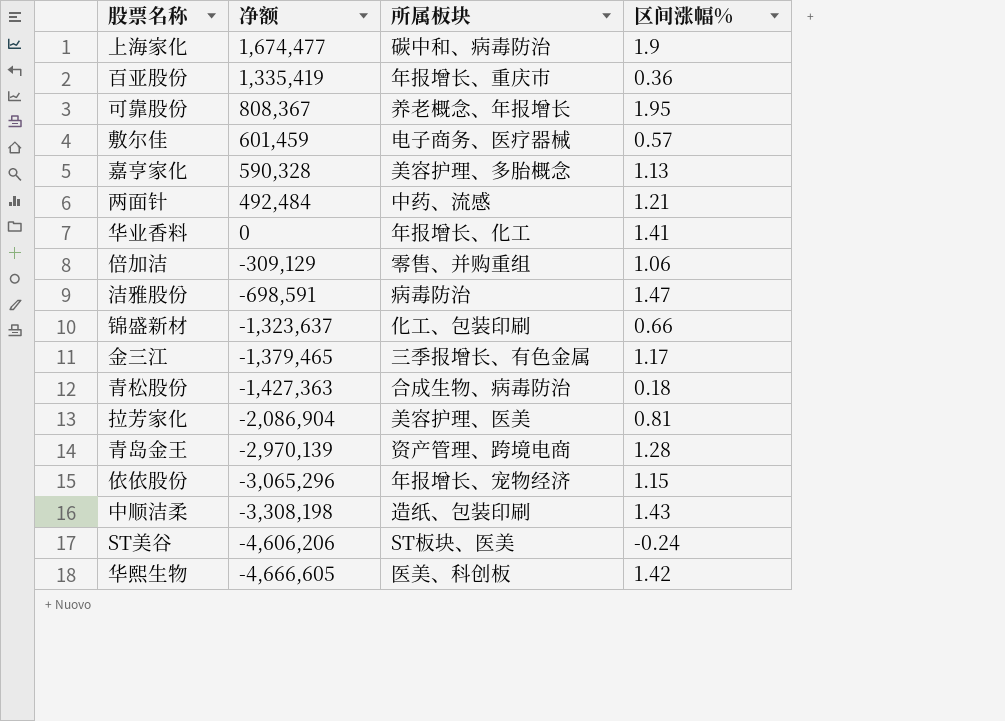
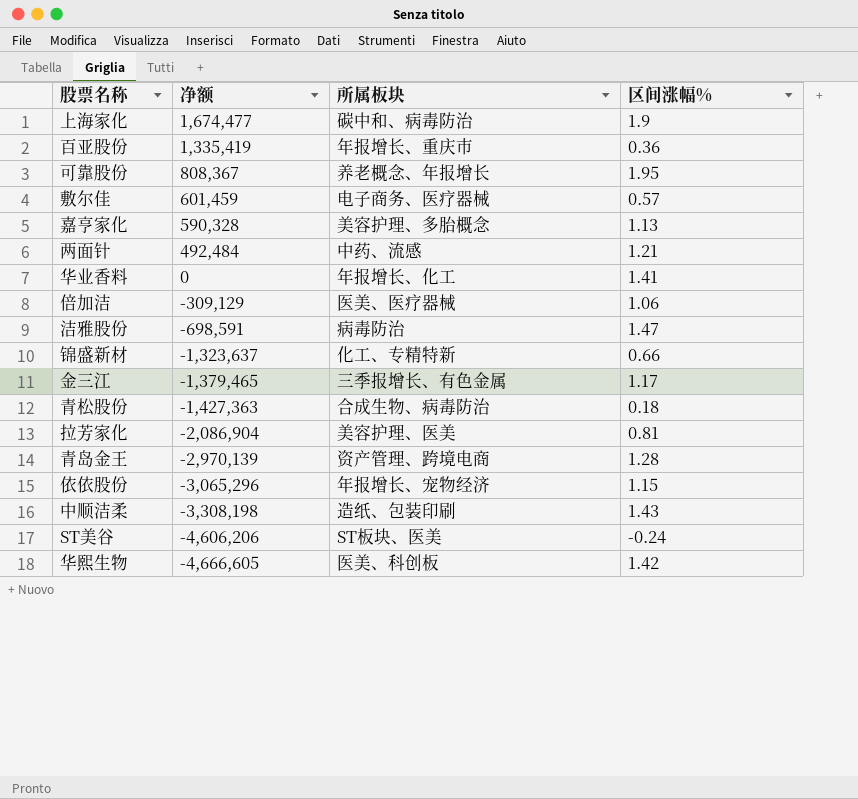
倍加洁 | 所属板块: 零售、并购重组 -> 医美、医疗器械
锦盛新材 | 所属板块: 化工、包装印刷 -> 化工、专精特新

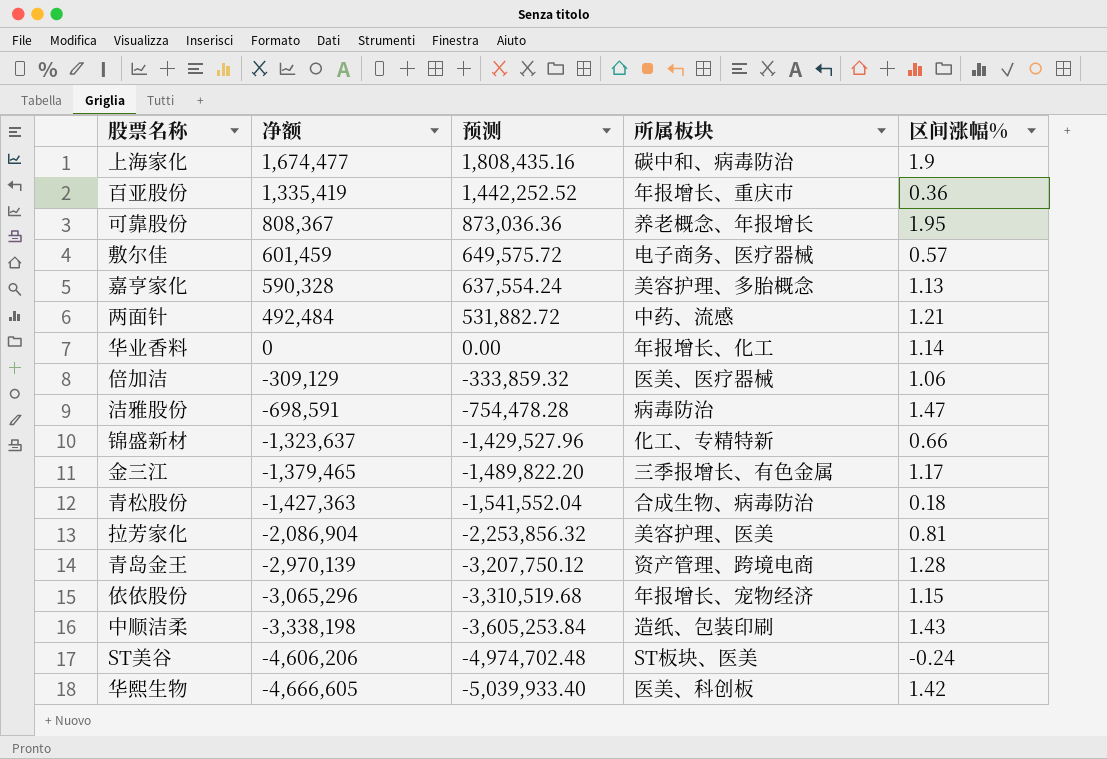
column 预测 | formula: none -> [净额] * 1.08
华业香料 | 区间涨幅%: 1.41 -> 1.14
中顺洁柔 | 净额: -3,308,198 -> -3,338,198

